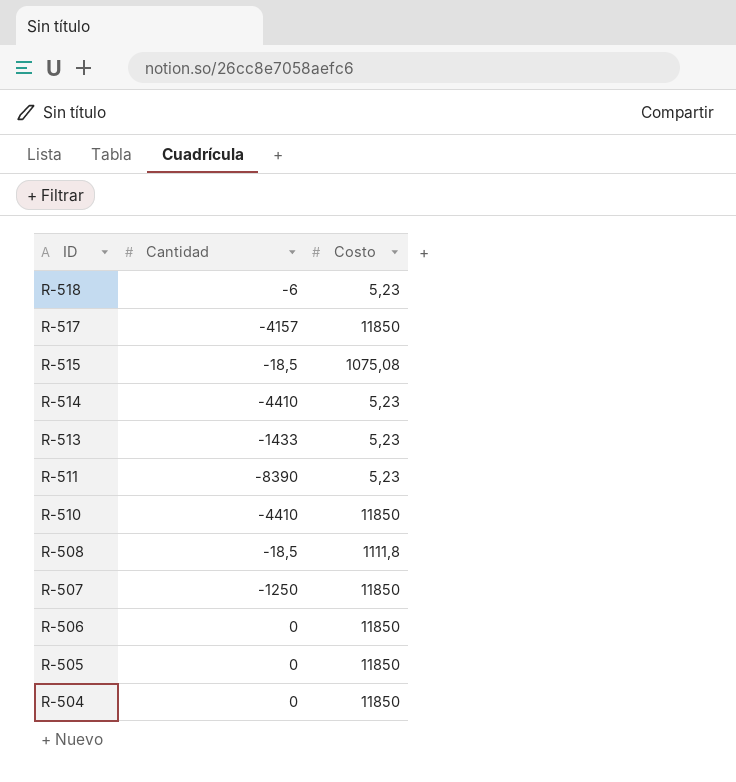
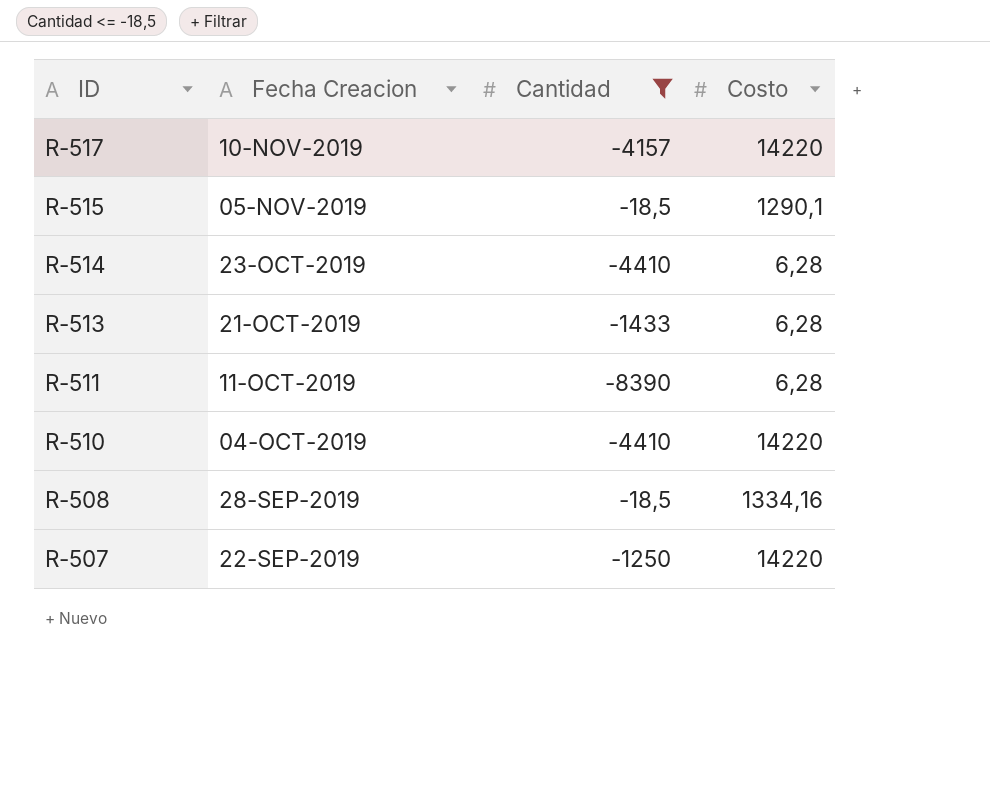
filter: none -> Cantidad <= -18,5
column Fecha Creacion | position: none -> 2
R-517 | Costo: 11850 -> 14220
R-515 | Costo: 1075,08 -> 1290,1
R-514 | Costo: 5,23 -> 6,28
R-513 | Costo: 5,23 -> 6,28
R-511 | Costo: 5,23 -> 6,28
R-510 | Costo: 11850 -> 14220
R-508 | Costo: 1111,8 -> 1334,16
R-507 | Costo: 11850 -> 14220

